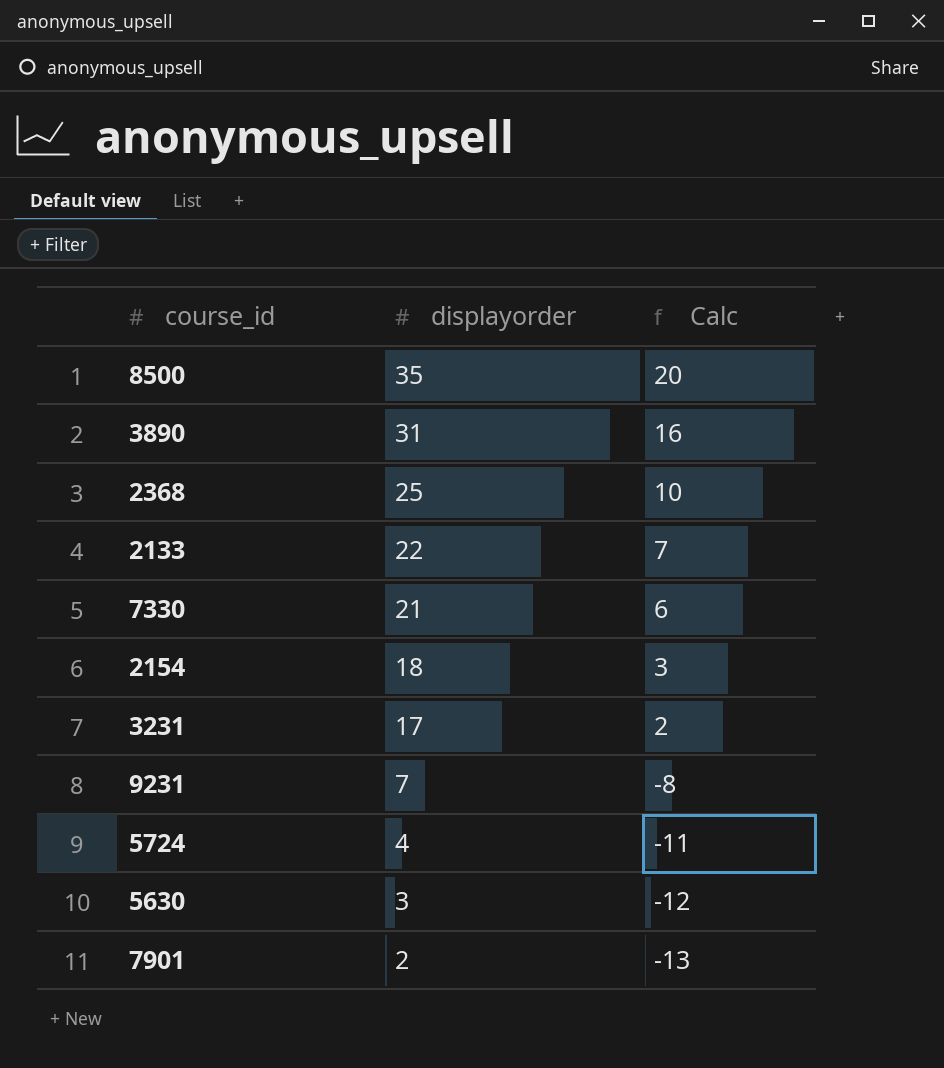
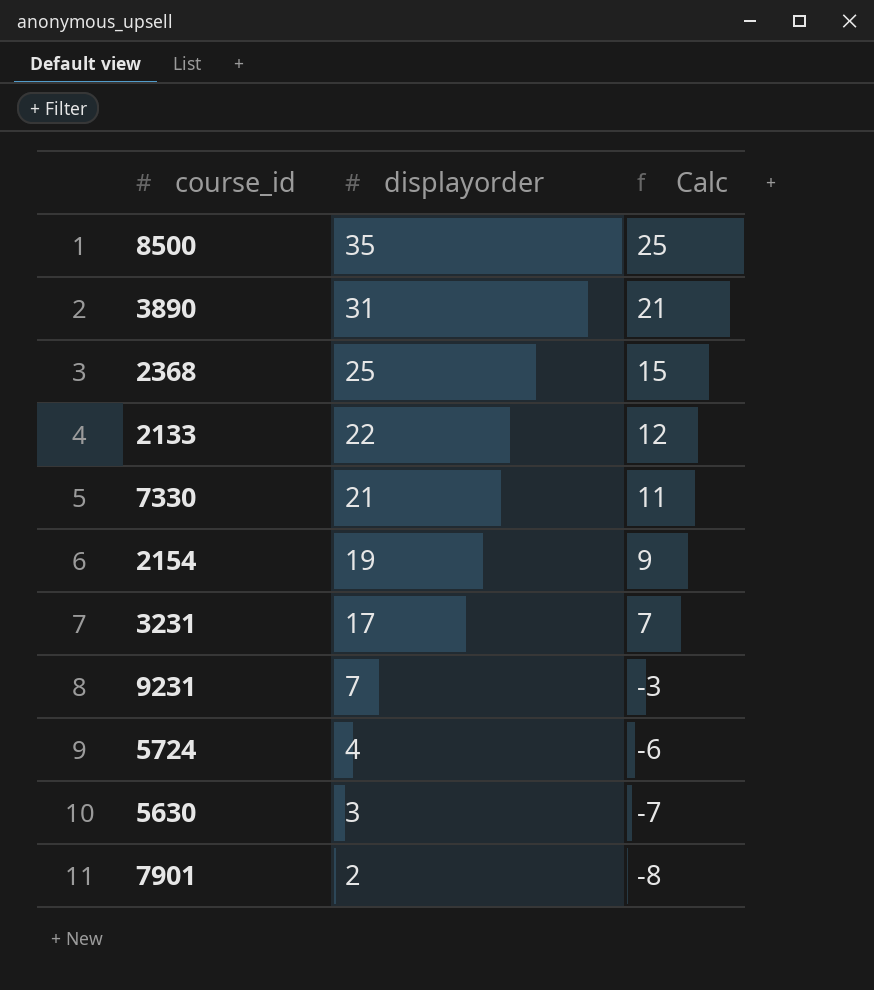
column Calc | formula: [displayorder] - 15 -> [displayorder] - 10
2154 | displayorder: 18 -> 19

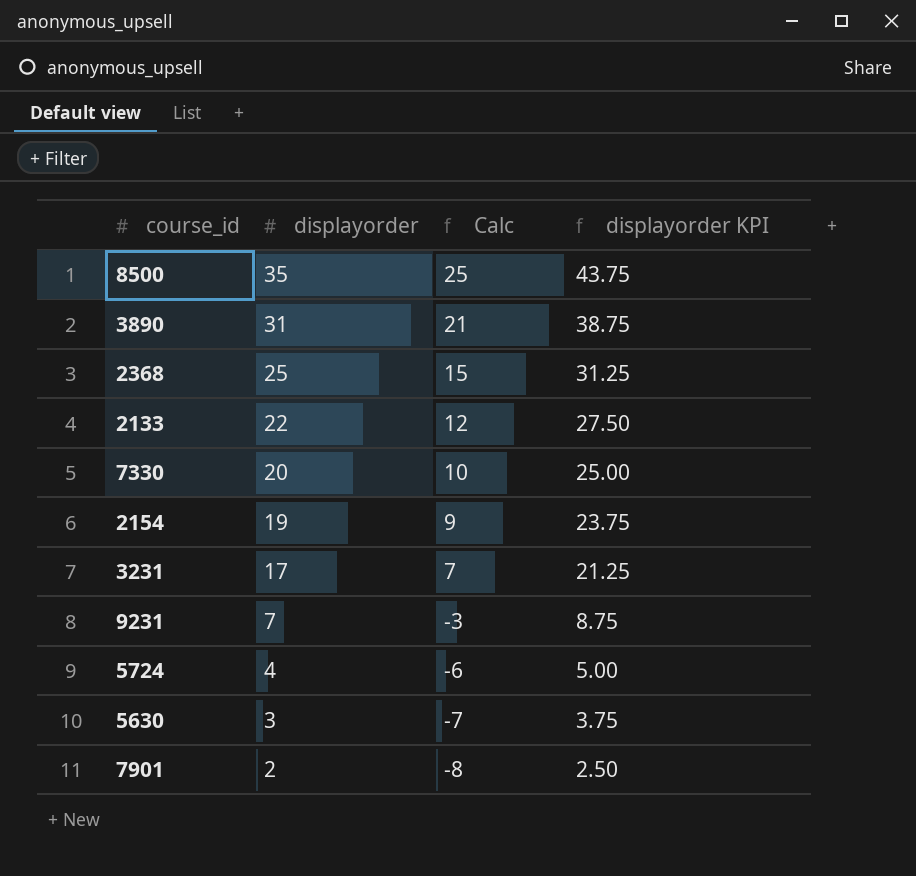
column displayorder KPI | formula: none -> [displayorder] * 1.25
7330 | displayorder: 21 -> 20
7330 | Calc: 11 -> 10

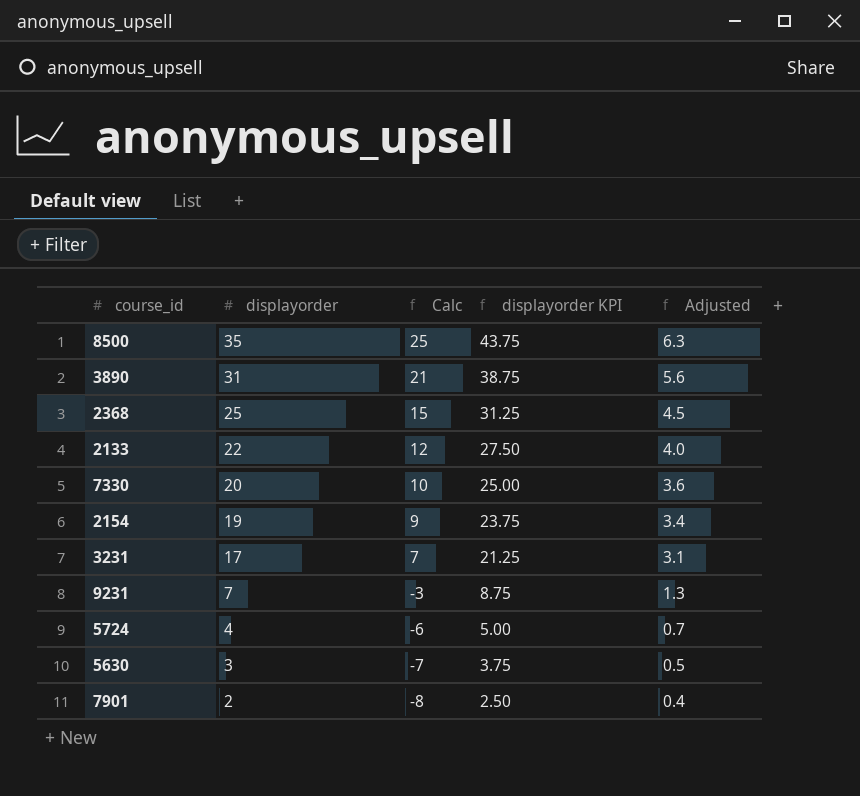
column Adjusted | formula: none -> [displayorder] * 0.18

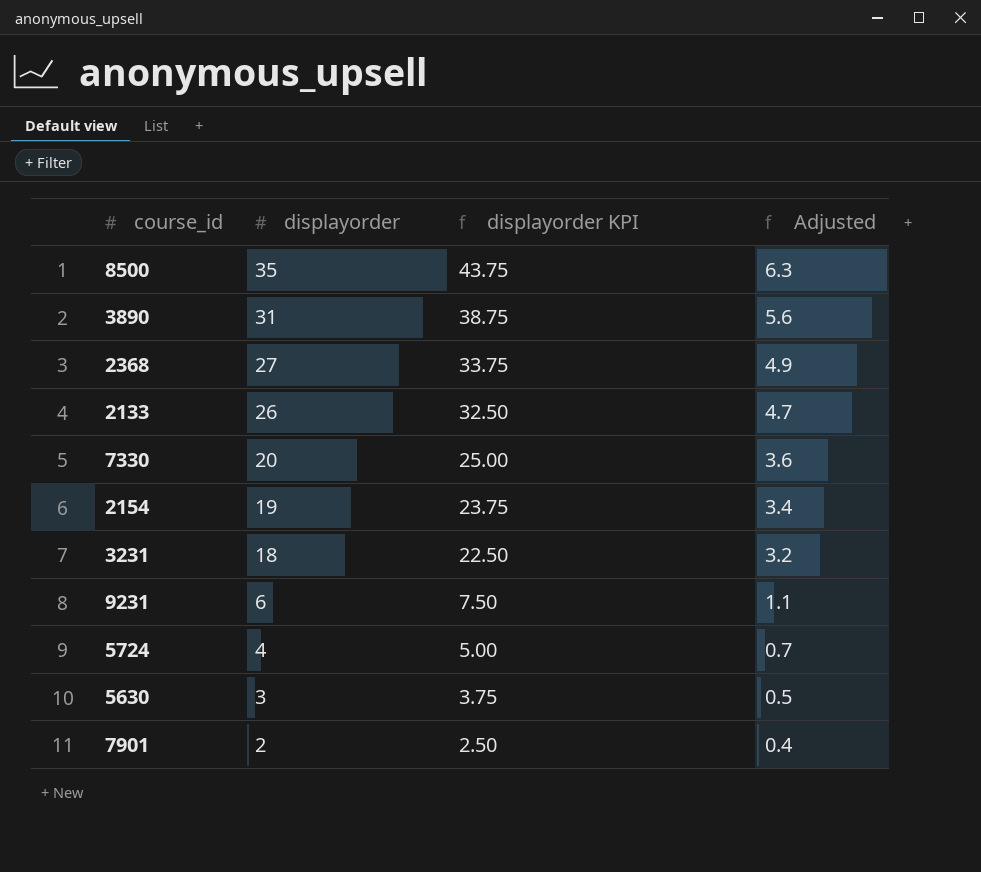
column Calc | formula: [displayorder] - 10 -> none
2368 | displayorder: 25 -> 27
2368 | displayorder KPI: 31.25 -> 33.75
2368 | Adjusted: 4.5 -> 4.9
2133 | displayorder: 22 -> 26
2133 | displayorder KPI: 27.50 -> 32.50
2133 | Adjusted: 4.0 -> 4.7
3231 | displayorder: 17 -> 18
3231 | displayorder KPI: 21.25 -> 22.50
3231 | Adjusted: 3.1 -> 3.2
9231 | displayorder: 7 -> 6
9231 | displayorder KPI: 8.75 -> 7.50
9231 | Adjusted: 1.3 -> 1.1

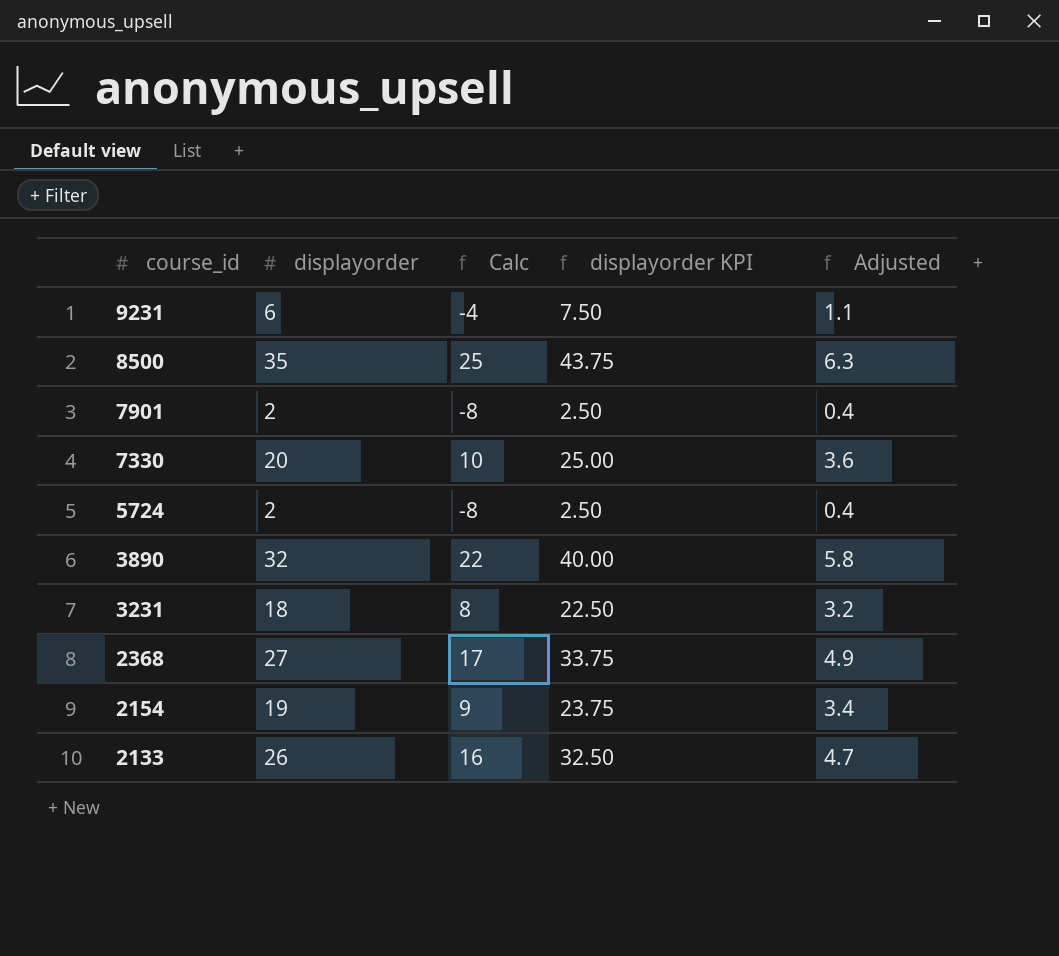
row order: displayorder descending -> course_id descending
column Calc | formula: none -> [displayorder] - 10
row 5630: 3 | 3.75 | 0.5 -> none
5724 | displayorder: 4 -> 2
5724 | displayorder KPI: 5.00 -> 2.50
5724 | Adjusted: 0.7 -> 0.4
3890 | displayorder: 31 -> 32
3890 | displayorder KPI: 38.75 -> 40.00
3890 | Adjusted: 5.6 -> 5.8

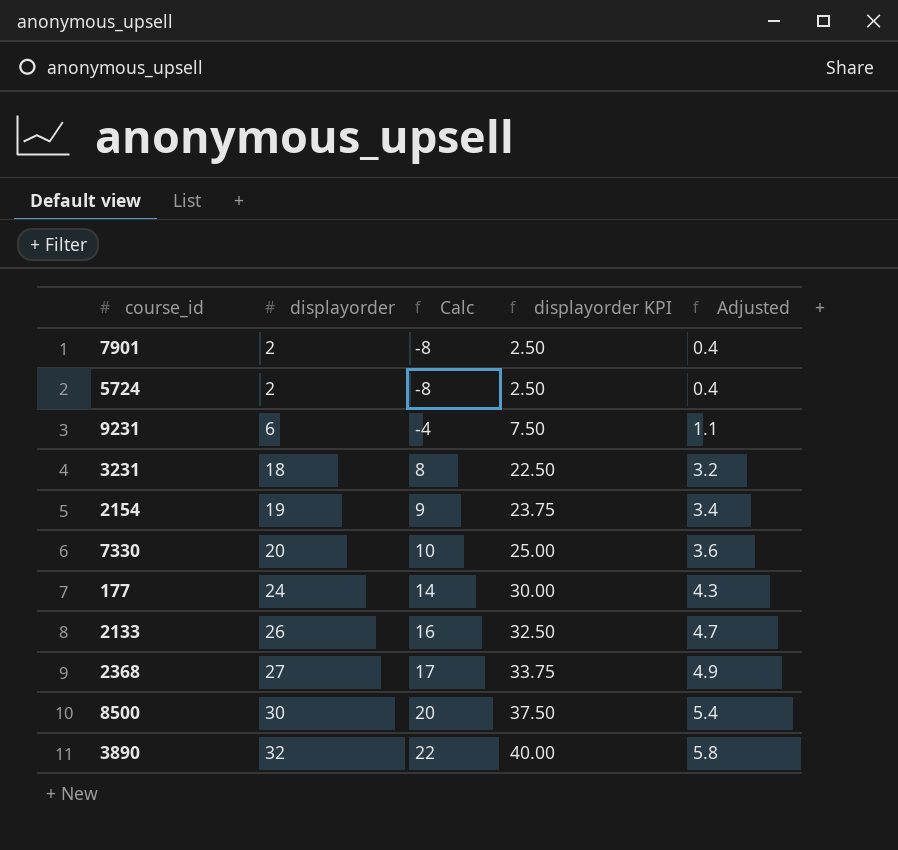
row order: course_id descending -> displayorder ascending
row 177: none -> 24 | 14 | 30.00 | 4.3
8500 | displayorder: 35 -> 30
8500 | Calc: 25 -> 20
8500 | displayorder KPI: 43.75 -> 37.50
8500 | Adjusted: 6.3 -> 5.4

